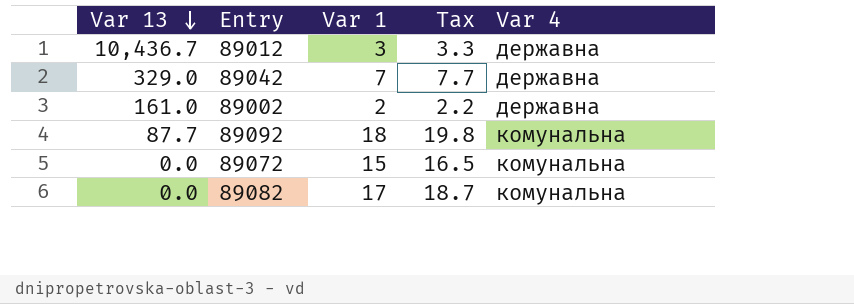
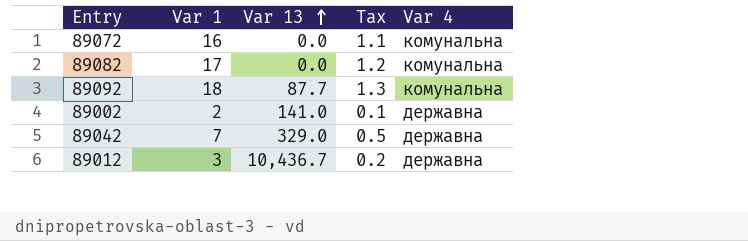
row order: Var 13 descending -> Var 13 ascending
column Var 13 | position: 1 -> 3
column Tax | formula: [Var 1] * 1.1 -> [Var 1] * 0.07
89072 | Var 1: 15 -> 16
89002 | Var 13: 161.0 -> 141.0

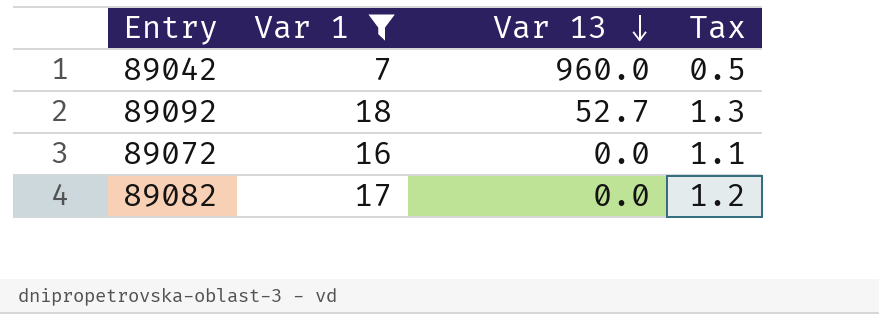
filter: none -> Var 1 >= 7
row order: Var 13 ascending -> Var 13 descending
column Var 4 | position: 5 -> none
89042 | Var 13: 329.0 -> 960.0
89092 | Var 13: 87.7 -> 52.7

